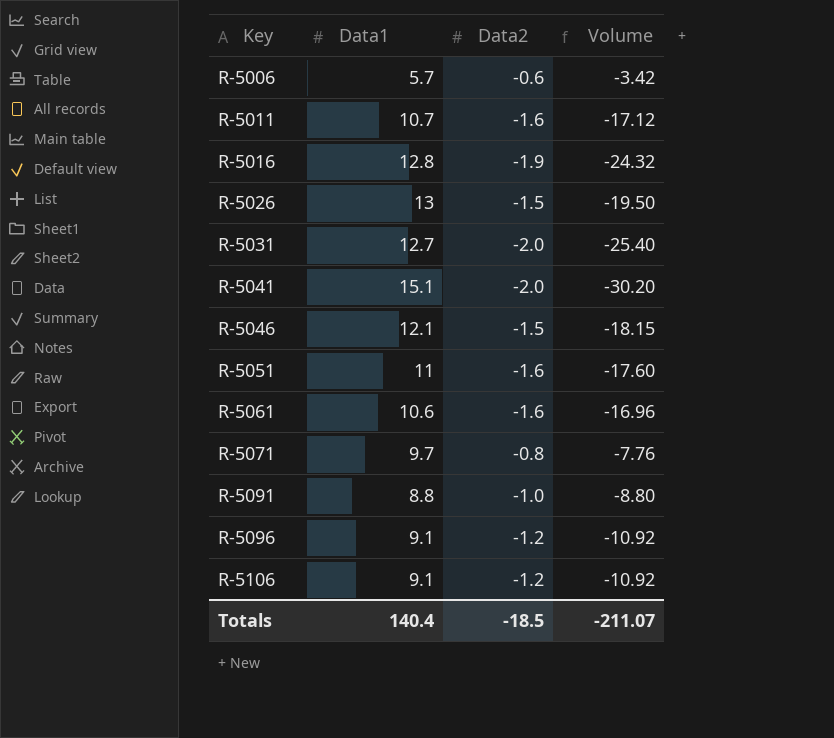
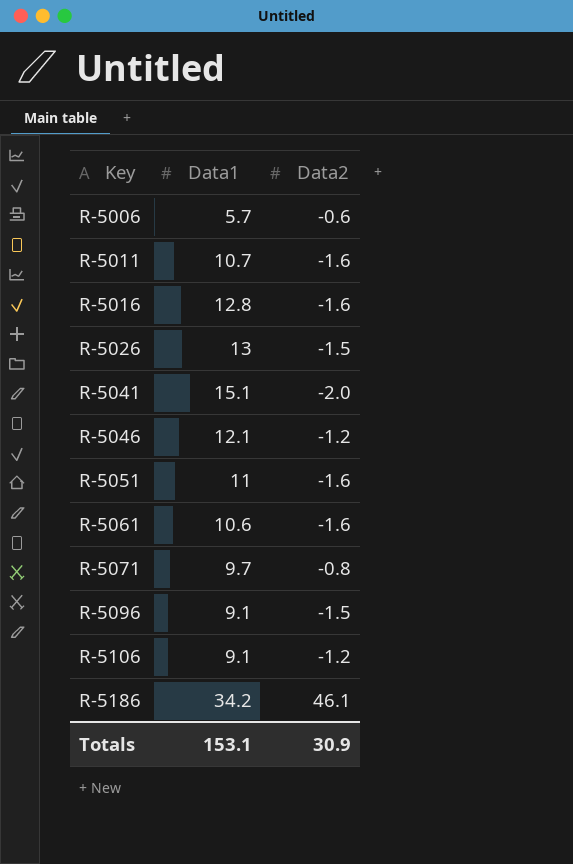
column Volume | formula: [Data1] * [Data2] -> none
row R-5031: 12.7 | -2.0 | -25.40 -> none
row R-5091: 8.8 | -1.0 | -8.80 -> none
R-5016 | Data2: -1.9 -> -1.6
R-5046 | Data2: -1.5 -> -1.2
R-5096 | Data2: -1.2 -> -1.5
row R-5186: none -> 34.2 | 46.1
Totals | Data1: 140.4 -> 153.1
Totals | Data2: -18.5 -> 30.9

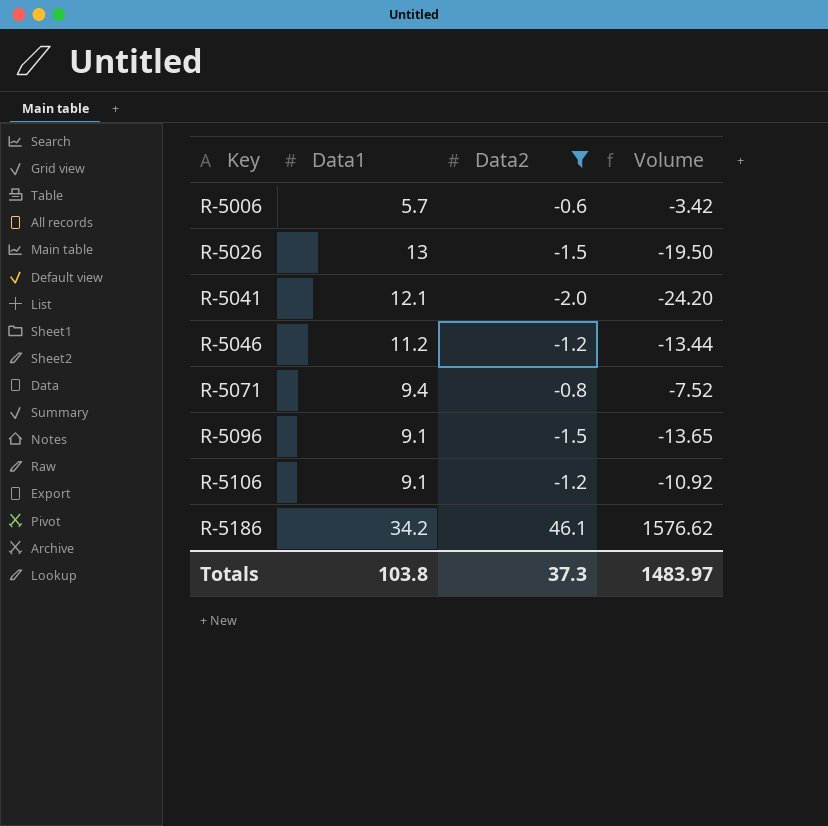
filter: none -> Data2 != -1.6
column Volume | formula: none -> [Data1] * [Data2]
R-5041 | Data1: 15.1 -> 12.1
R-5046 | Data1: 12.1 -> 11.2
R-5071 | Data1: 9.7 -> 9.4
Totals | Data1: 153.1 -> 103.8
Totals | Data2: 30.9 -> 37.3

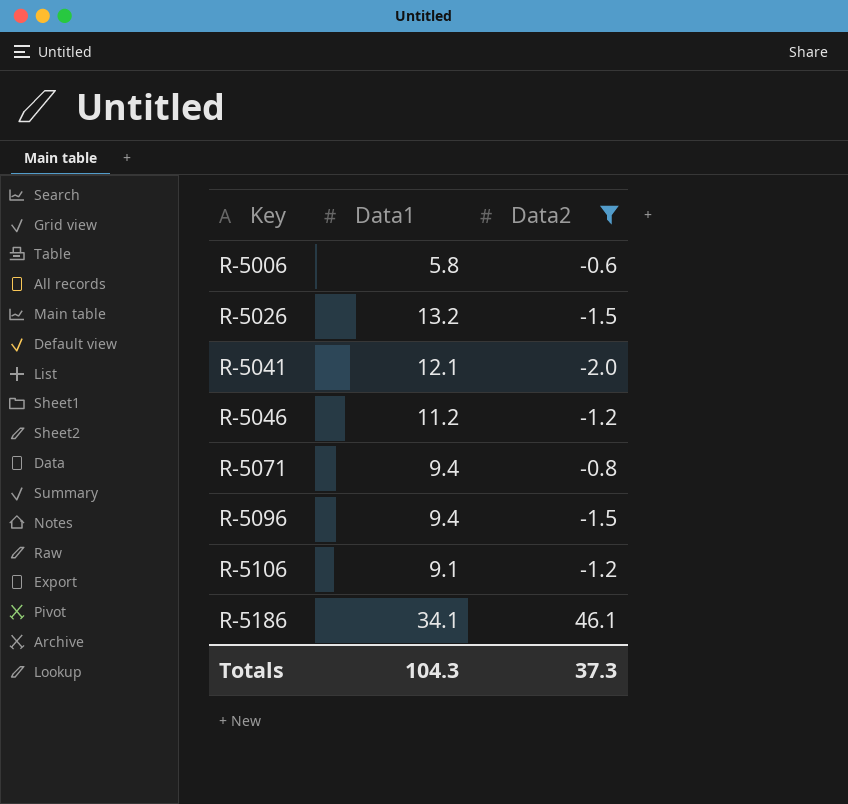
column Volume | formula: [Data1] * [Data2] -> none
R-5006 | Data1: 5.7 -> 5.8
R-5026 | Data1: 13 -> 13.2
R-5096 | Data1: 9.1 -> 9.4
R-5186 | Data1: 34.2 -> 34.1
Totals | Data1: 103.8 -> 104.3

